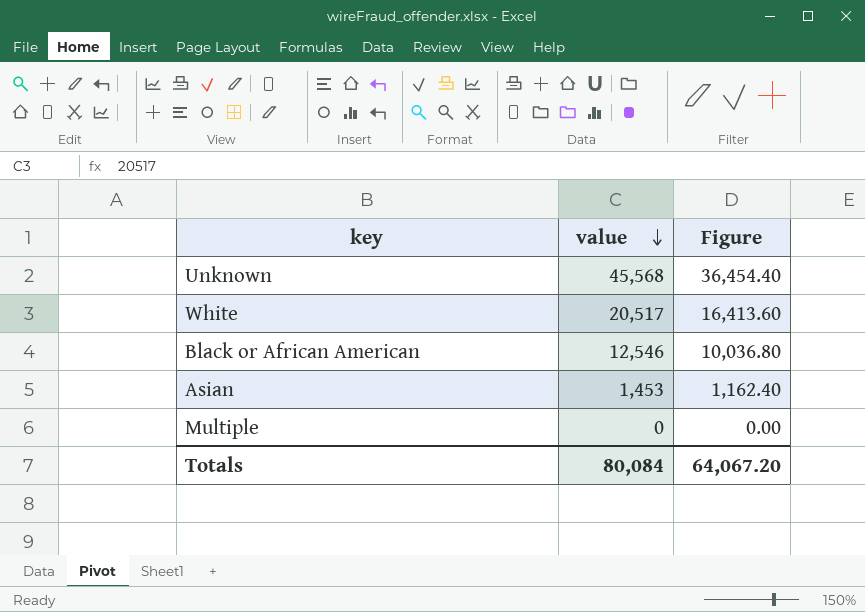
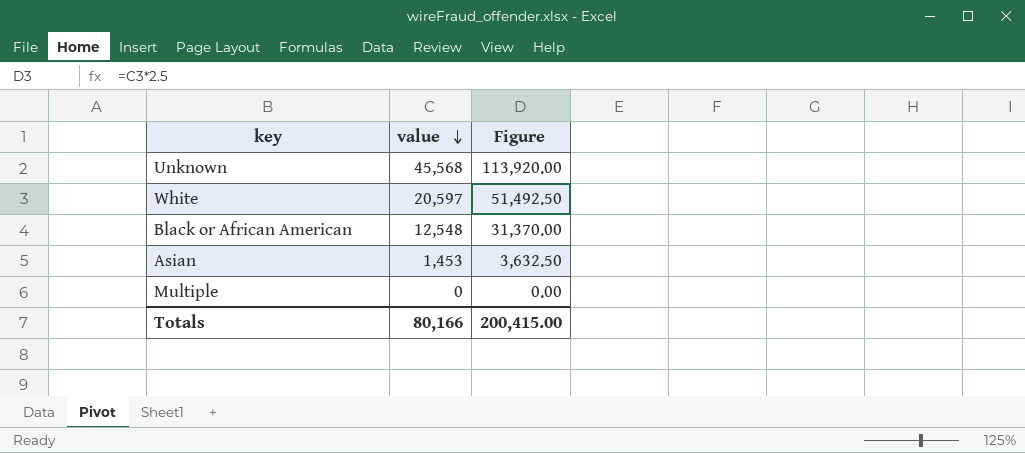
column Figure | formula: [value] * 0.8 -> [value] * 2.5
White | value: 20,517 -> 20,597
Black or African American | value: 12,546 -> 12,548
Totals | value: 80,084 -> 80,166
Totals | Figure: 64,067.20 -> 200,415.00

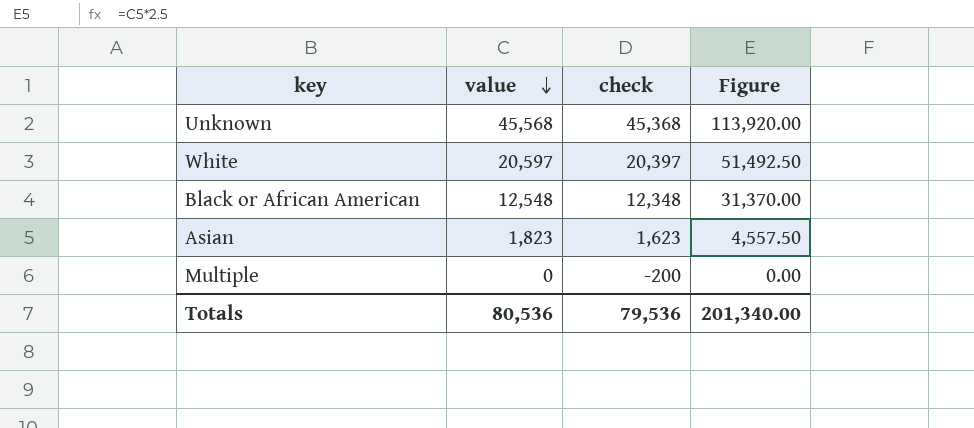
column check | formula: none -> [value] - 200
Asian | value: 1,453 -> 1,823
Asian | Figure: 3,632.50 -> 4,557.50
Totals | value: 80,166 -> 80,536
Totals | Figure: 200,415.00 -> 201,340.00

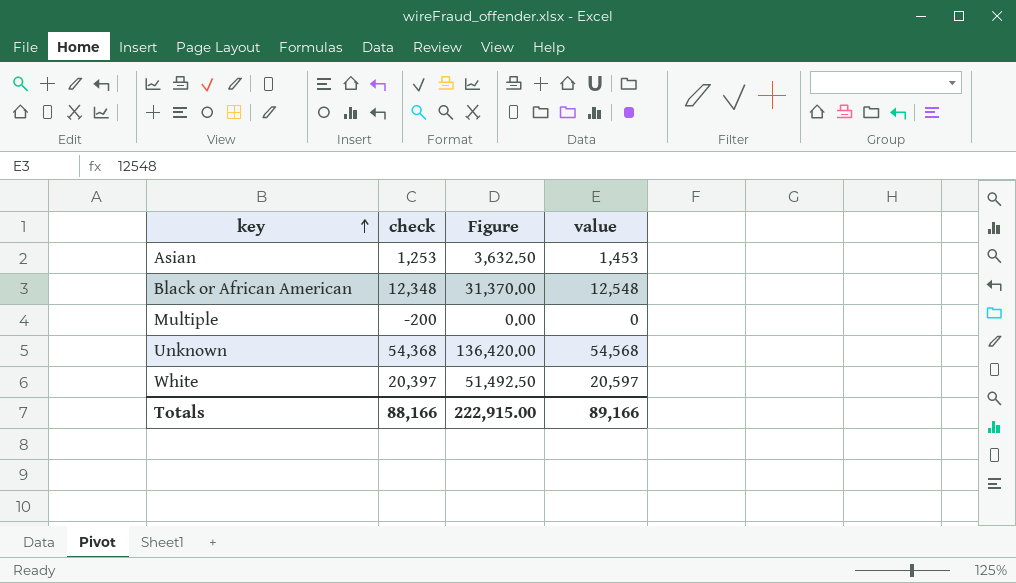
row order: value descending -> key ascending
column value | position: 2 -> 4
Asian | check: 1,623 -> 1,253
Asian | Figure: 4,557.50 -> 3,632.50
Asian | value: 1,823 -> 1,453
Unknown | check: 45,368 -> 54,368
Unknown | Figure: 113,920.00 -> 136,420.00
Unknown | value: 45,568 -> 54,568
Totals | check: 79,536 -> 88,166
Totals | Figure: 201,340.00 -> 222,915.00
Totals | value: 80,536 -> 89,166

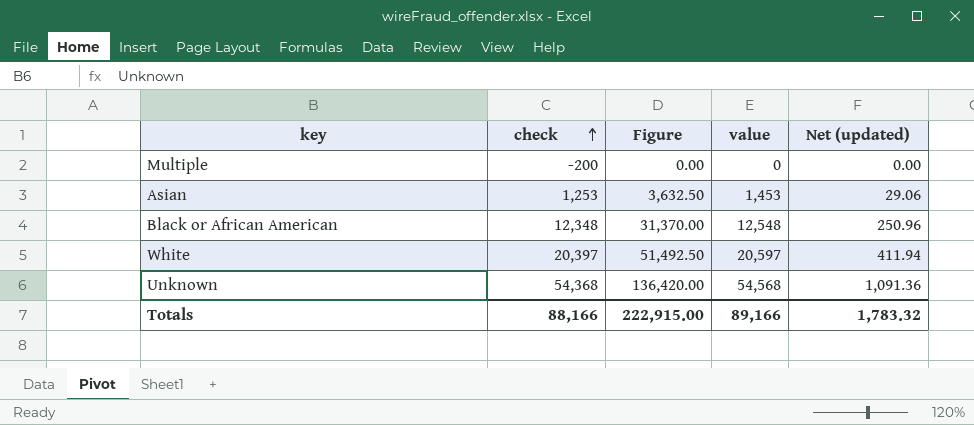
row order: key ascending -> check ascending
column Net (updated) | formula: none -> [value] * 0.02

